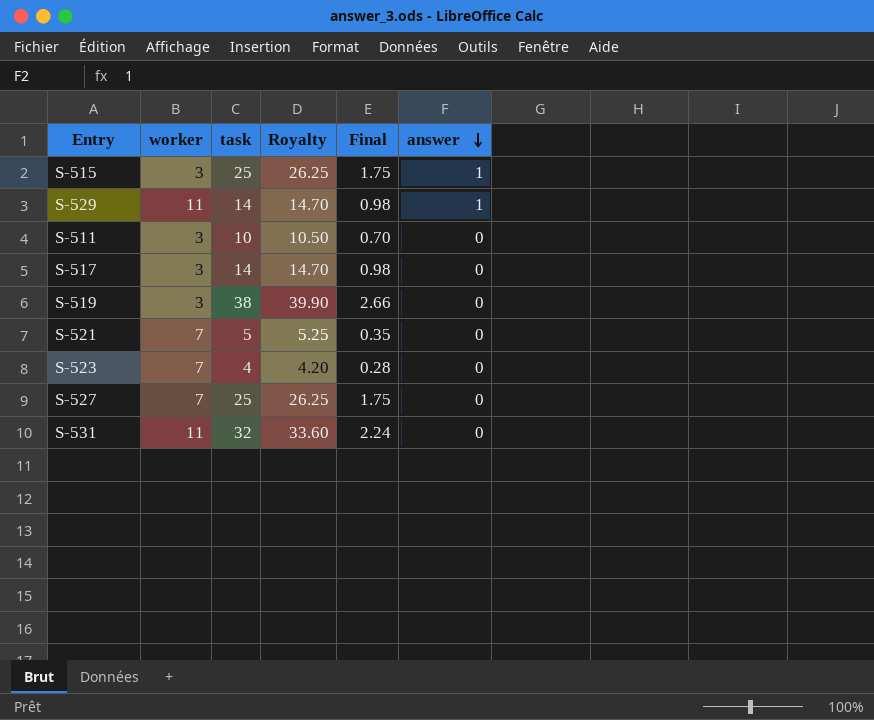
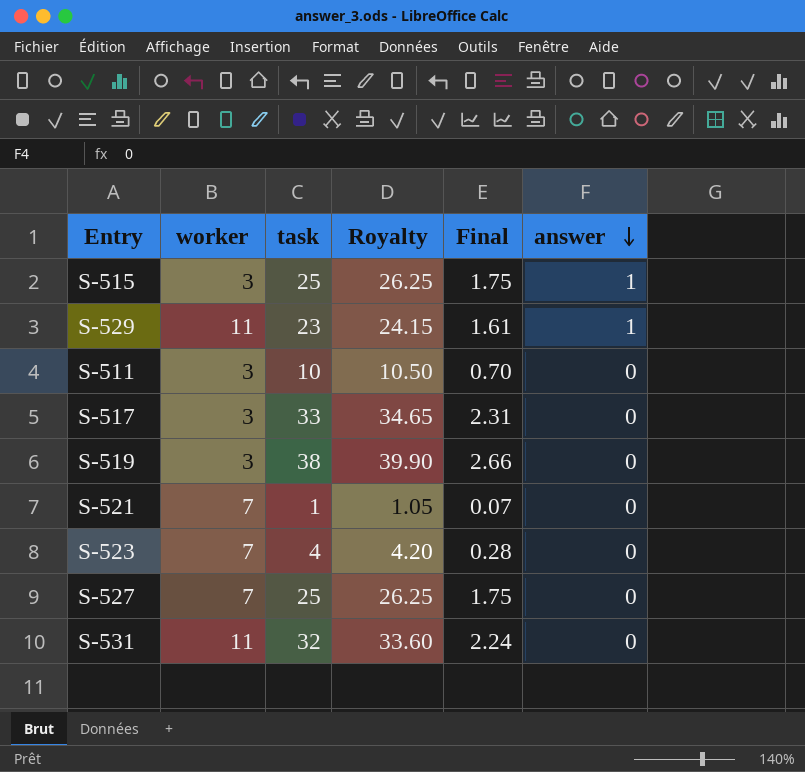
S-529 | task: 14 -> 23
S-529 | Royalty: 14.70 -> 24.15
S-529 | Final: 0.98 -> 1.61
S-517 | task: 14 -> 33
S-517 | Royalty: 14.70 -> 34.65
S-517 | Final: 0.98 -> 2.31
S-521 | task: 5 -> 1
S-521 | Royalty: 5.25 -> 1.05
S-521 | Final: 0.35 -> 0.07

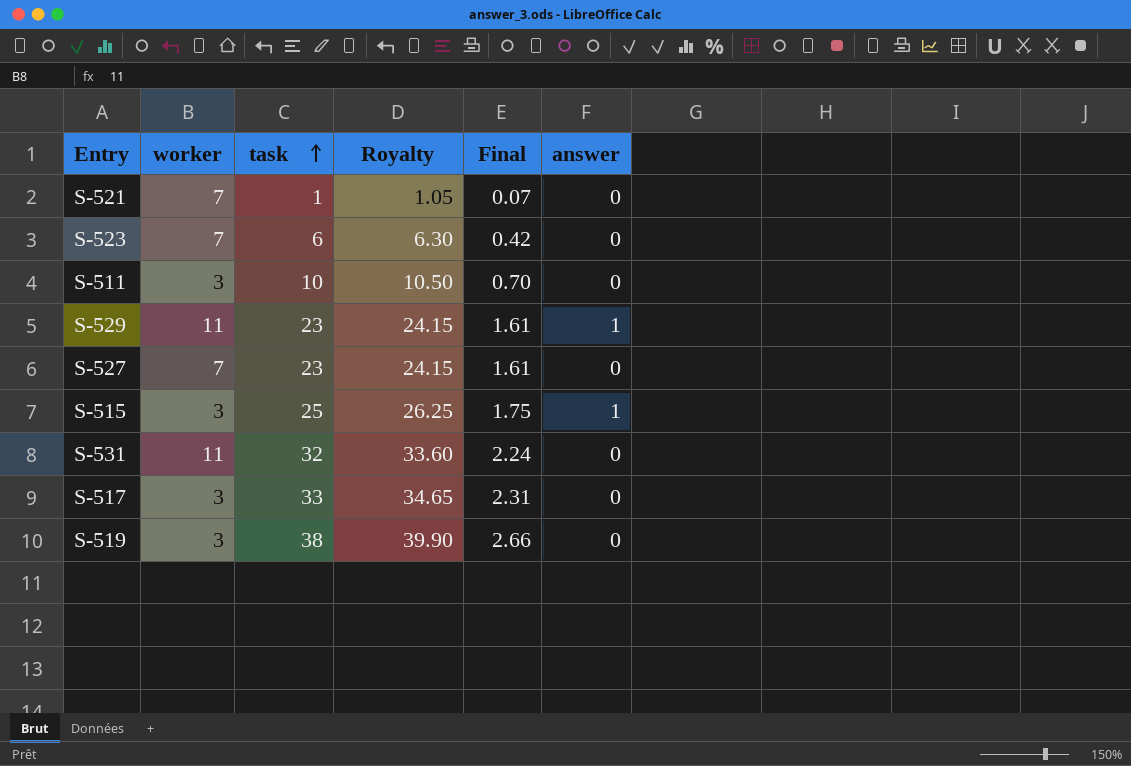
row order: answer descending -> task ascending
S-523 | task: 4 -> 6
S-523 | Royalty: 4.20 -> 6.30
S-523 | Final: 0.28 -> 0.42
S-527 | task: 25 -> 23
S-527 | Royalty: 26.25 -> 24.15
S-527 | Final: 1.75 -> 1.61

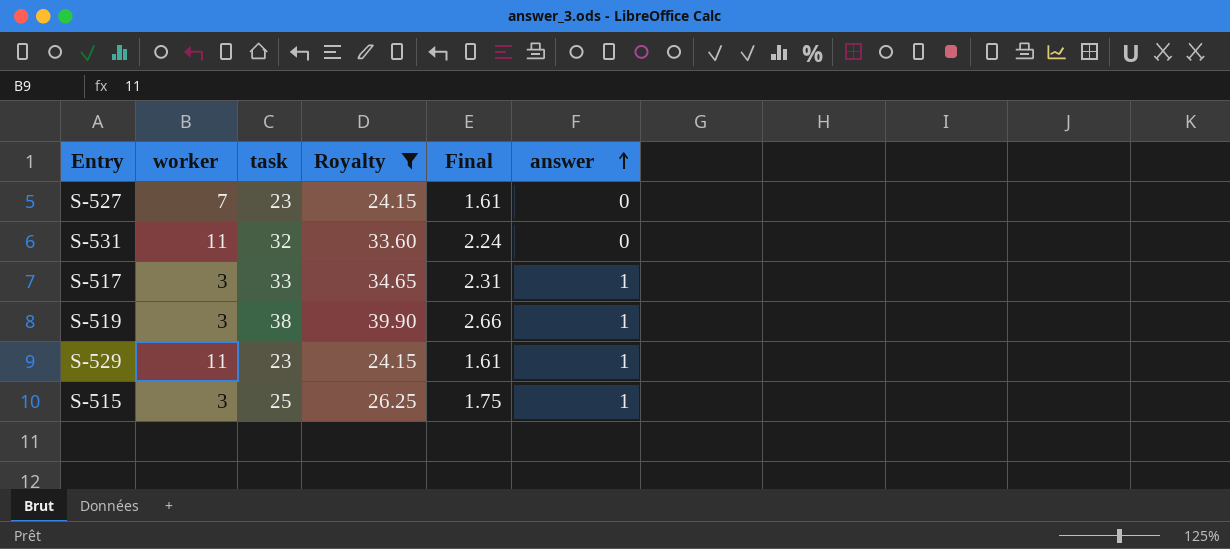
filter: none -> Royalty >= 24.15
row order: task ascending -> answer ascending
S-517 | answer: 0 -> 1
S-519 | answer: 0 -> 1

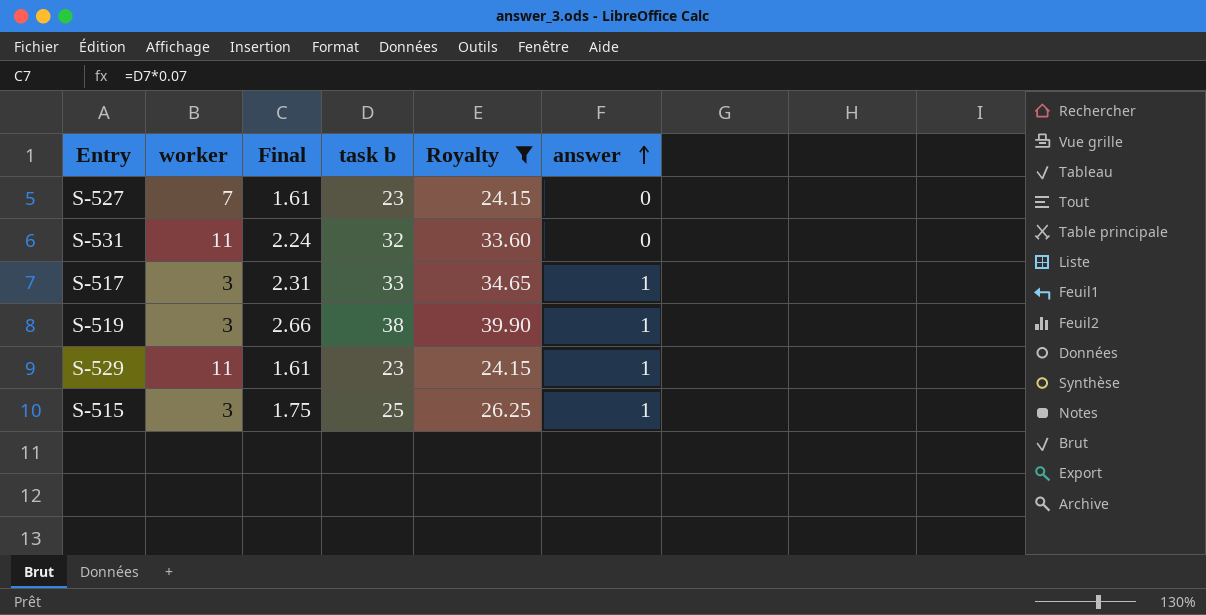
column Final | position: 5 -> 3
column name: task -> task b

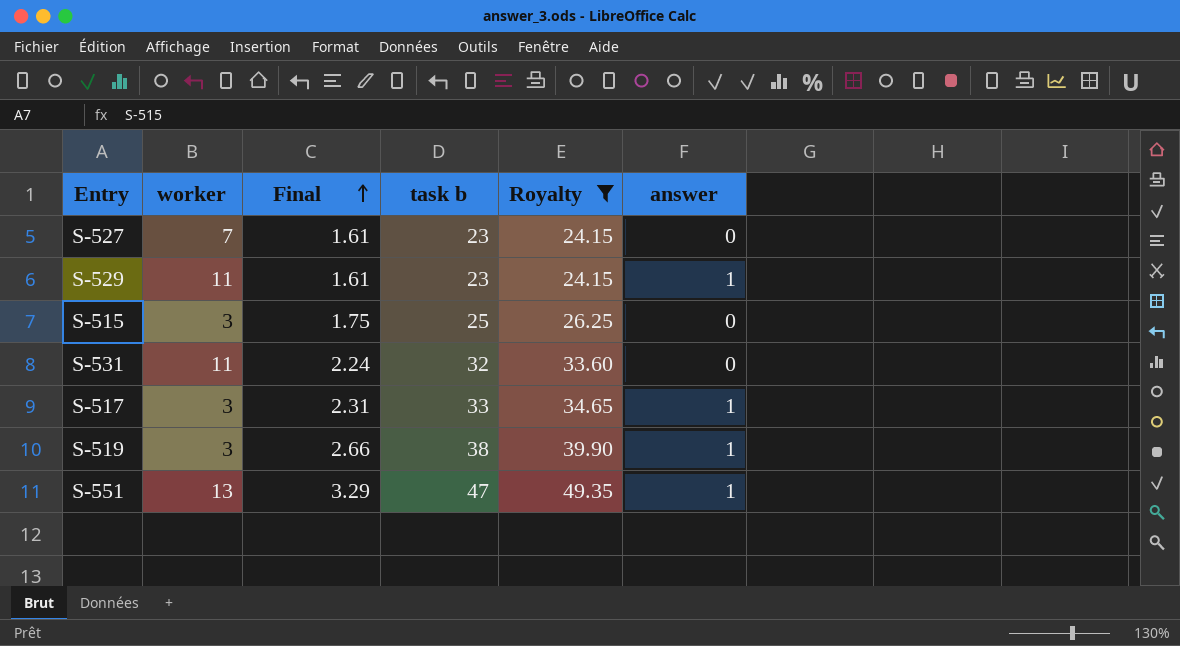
row order: answer ascending -> Final ascending
S-515 | answer: 1 -> 0
row S-551: none -> 13 | 3.29 | 47 | 49.35 | 1

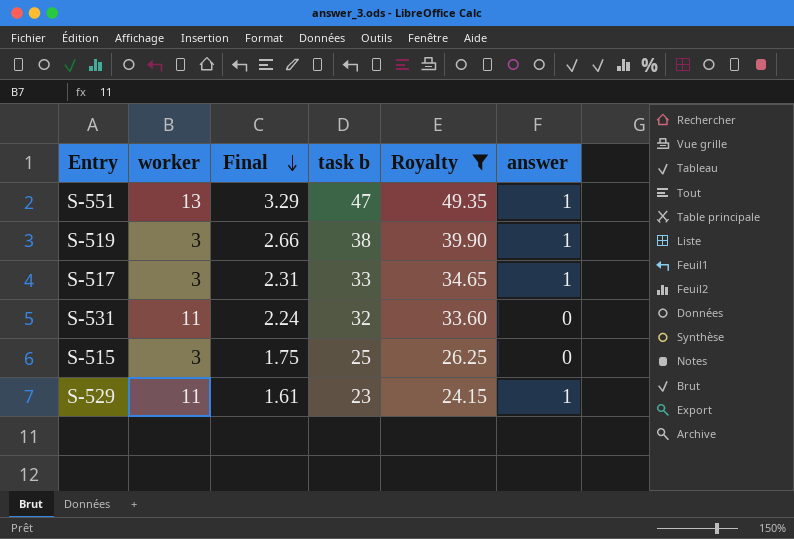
row order: Final ascending -> Final descending
row S-527: 7 | 1.61 | 23 | 24.15 | 0 -> none

